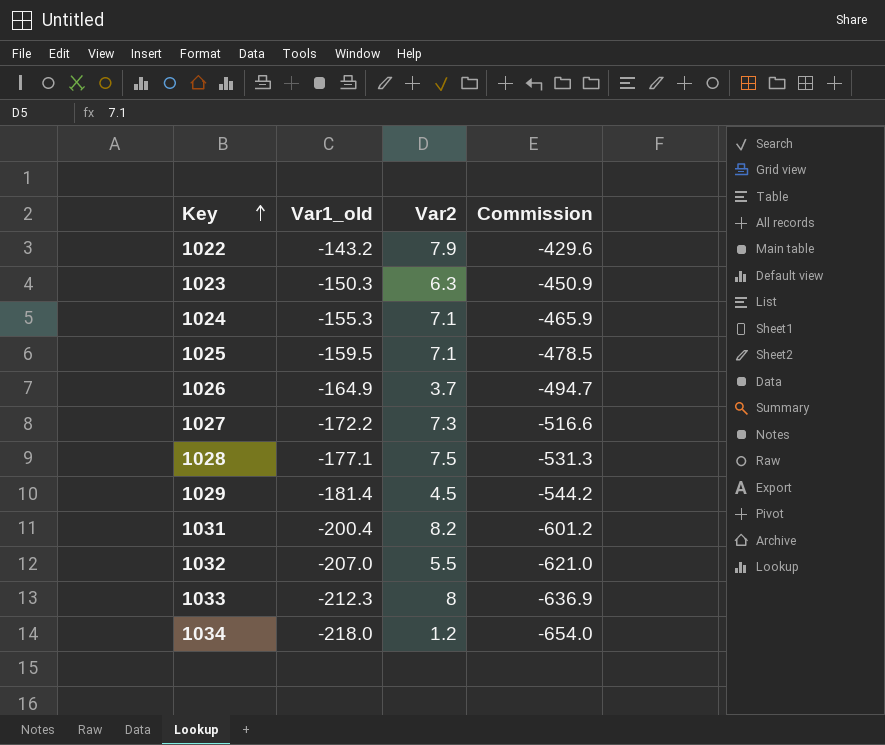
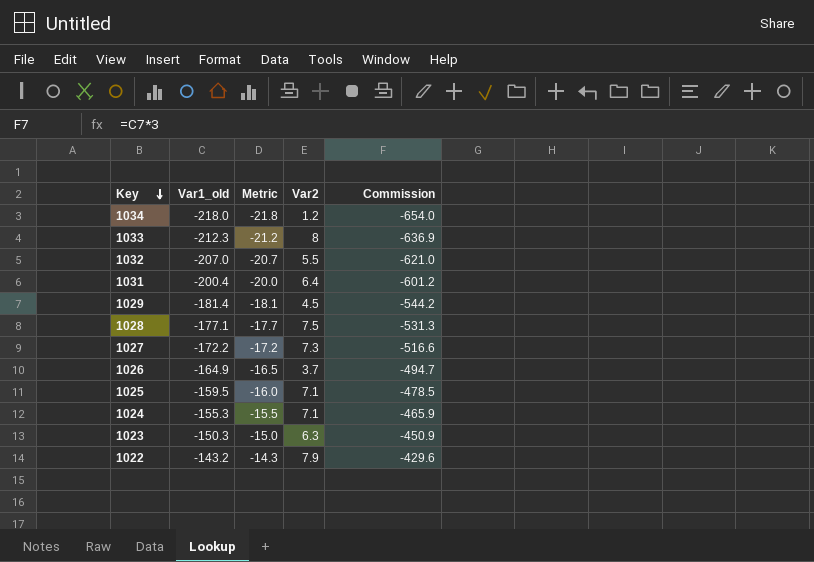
row order: Key ascending -> Key descending
column Metric | formula: none -> [Var1_old] * 0.1
1031 | Var2: 8.2 -> 6.4

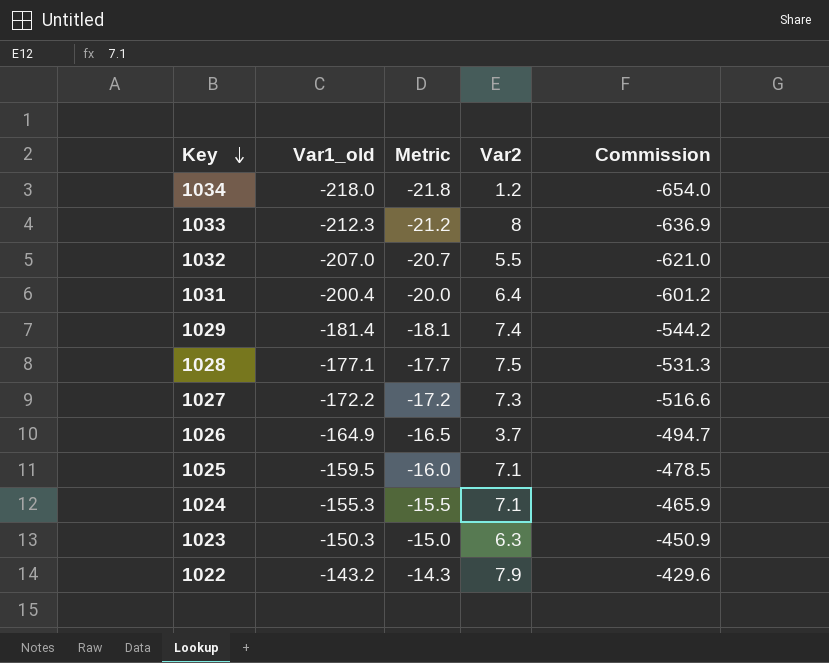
1029 | Var2: 4.5 -> 7.4

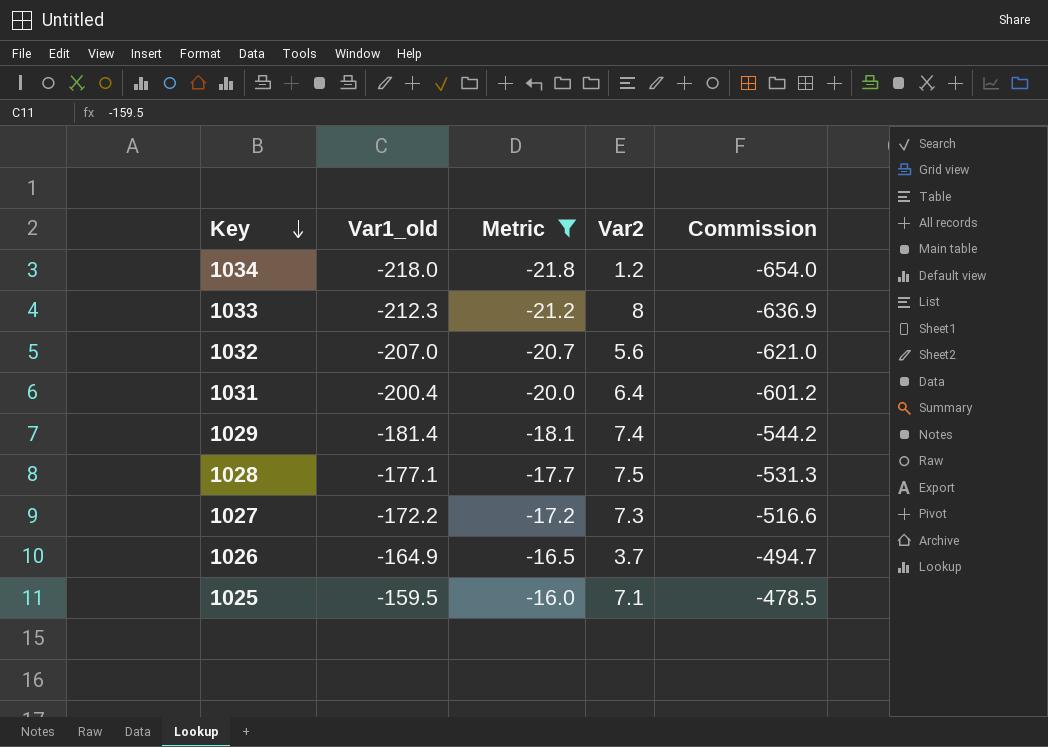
filter: none -> Metric <= -16.0
1032 | Var2: 5.5 -> 5.6

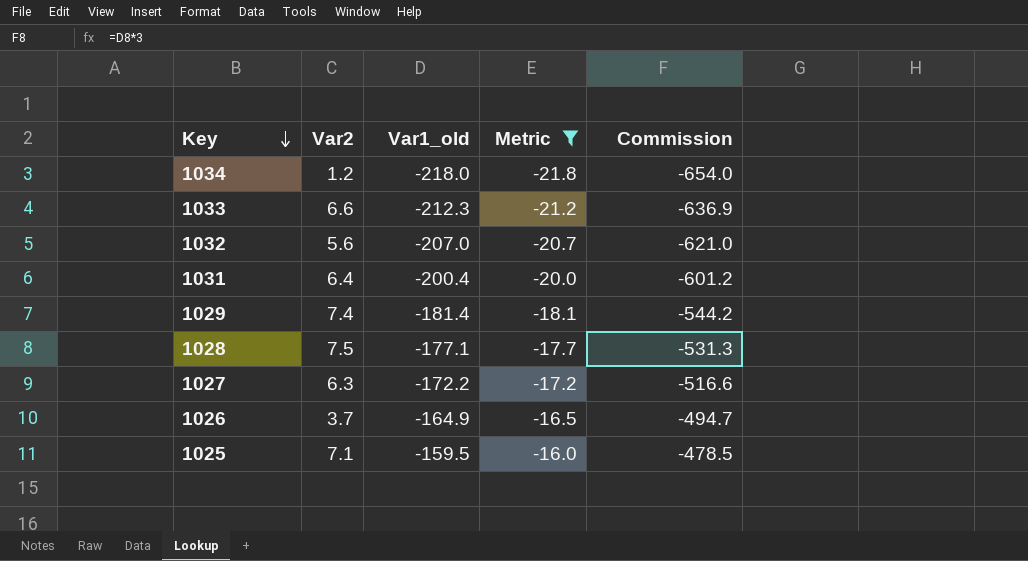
column Var2 | position: 4 -> 2
1033 | Var2: 8 -> 6.6
1027 | Var2: 7.3 -> 6.3

